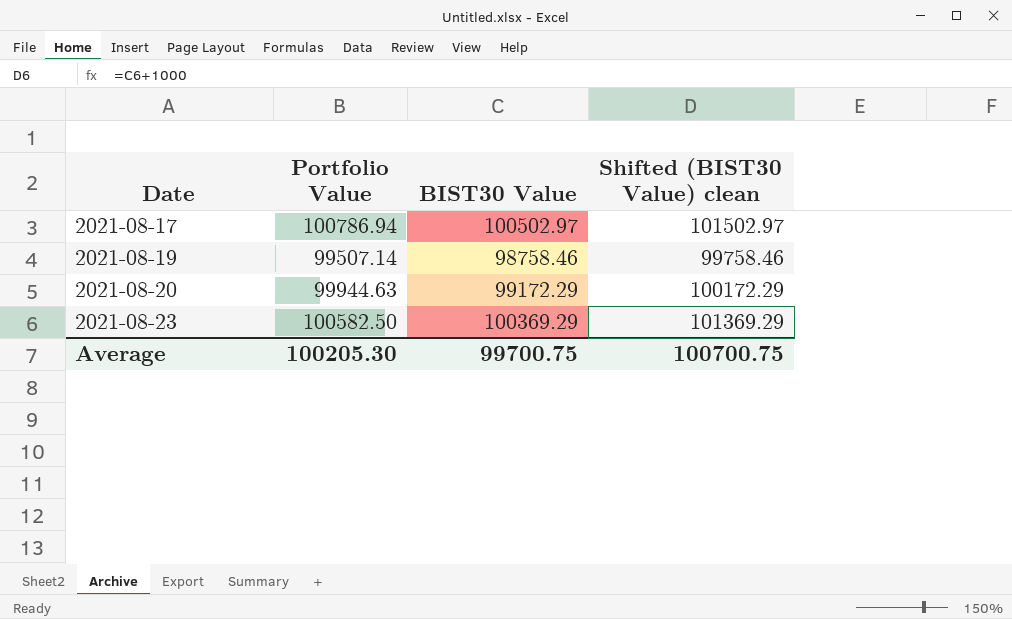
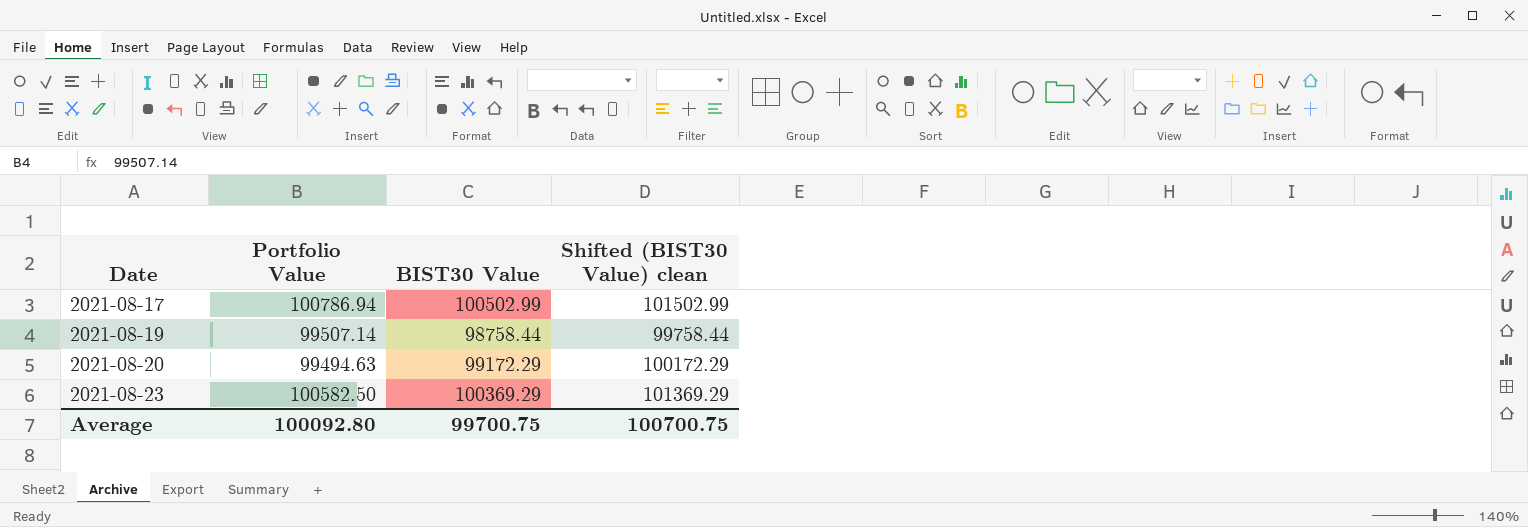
2021-08-17 | BIST30 Value: 100502.97 -> 100502.99
2021-08-17 | Shifted (BIST30 Value) clean: 101502.97 -> 101502.99
2021-08-19 | BIST30 Value: 98758.46 -> 98758.44
2021-08-19 | Shifted (BIST30 Value) clean: 99758.46 -> 99758.44
2021-08-20 | Portfolio Value: 99944.63 -> 99494.63
Average | Portfolio Value: 100205.30 -> 100092.80

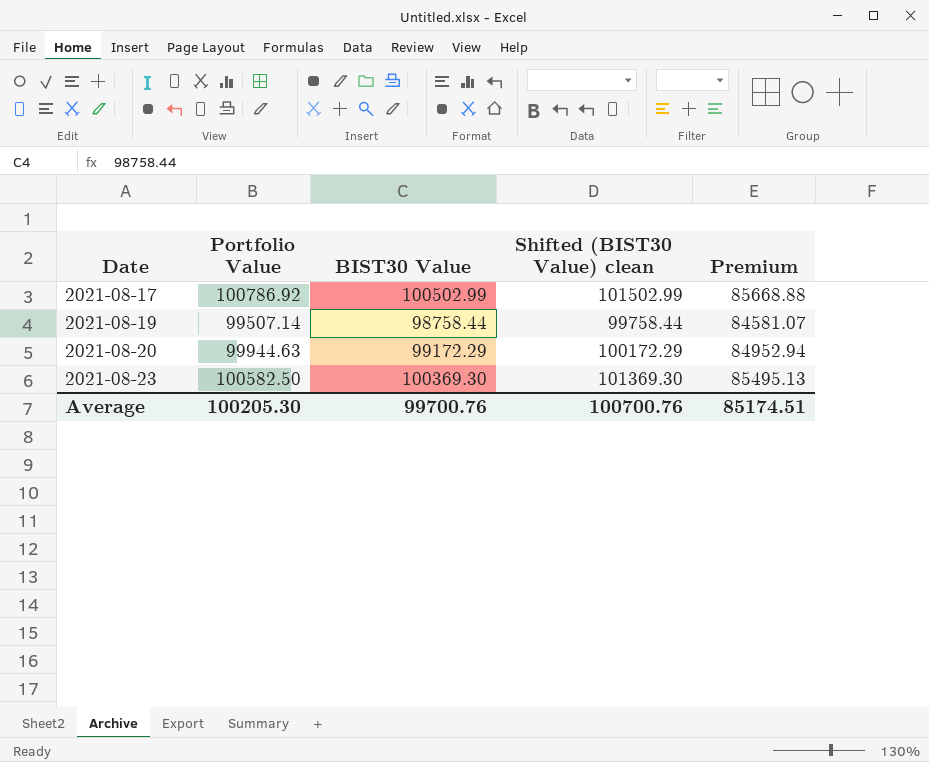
column Premium | formula: none -> [Portfolio Value] * 0.85
2021-08-17 | Portfolio Value: 100786.94 -> 100786.92
2021-08-20 | Portfolio Value: 99494.63 -> 99944.63
2021-08-23 | BIST30 Value: 100369.29 -> 100369.30
2021-08-23 | Shifted (BIST30 Value) clean: 101369.29 -> 101369.30
Average | Portfolio Value: 100092.80 -> 100205.30
Average | BIST30 Value: 99700.75 -> 99700.76
Average | Shifted (BIST30 Value) clean: 100700.75 -> 100700.76

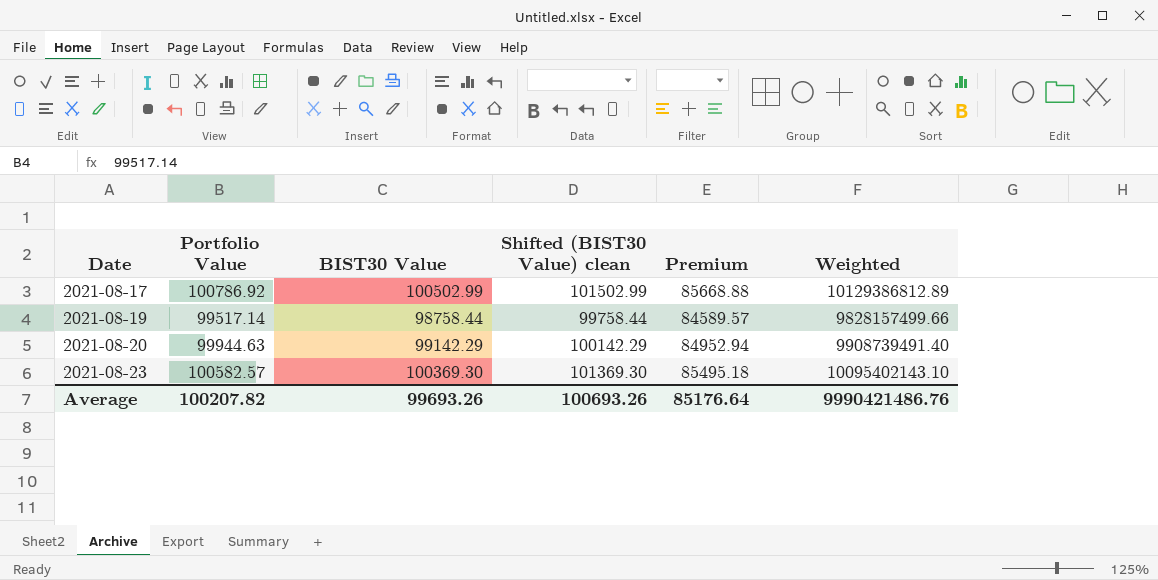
column Weighted | formula: none -> [Portfolio Value] * [BIST30 Value]
2021-08-19 | Portfolio Value: 99507.14 -> 99517.14
2021-08-19 | Premium: 84581.07 -> 84589.57
2021-08-20 | BIST30 Value: 99172.29 -> 99142.29
2021-08-20 | Shifted (BIST30 Value) clean: 100172.29 -> 100142.29
2021-08-23 | Portfolio Value: 100582.50 -> 100582.57
2021-08-23 | Premium: 85495.13 -> 85495.18
Average | Portfolio Value: 100205.30 -> 100207.82
Average | BIST30 Value: 99700.76 -> 99693.26
Average | Shifted (BIST30 Value) clean: 100700.76 -> 100693.26
Average | Premium: 85174.51 -> 85176.64

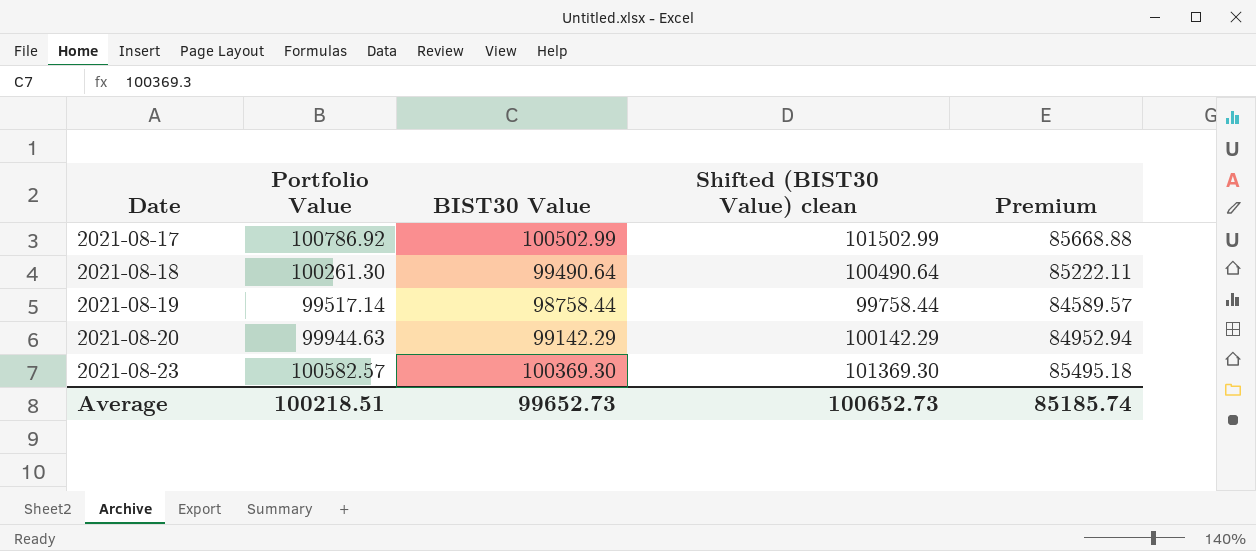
column Weighted | formula: [Portfolio Value] * [BIST30 Value] -> none
row 2021-08-18: none -> 100261.30 | 99490.64 | 100490.64 | 85222.11
Average | Portfolio Value: 100207.82 -> 100218.51
Average | BIST30 Value: 99693.26 -> 99652.73
Average | Shifted (BIST30 Value) clean: 100693.26 -> 100652.73
Average | Premium: 85176.64 -> 85185.74

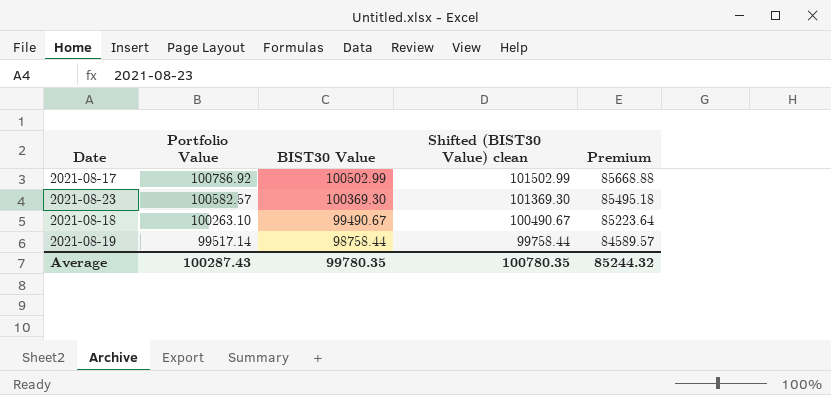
row order: Date ascending -> Portfolio Value descending
row 2021-08-20: 99944.63 | 99142.29 | 100142.29 | 84952.94 -> none
2021-08-18 | Portfolio Value: 100261.30 -> 100263.10
2021-08-18 | BIST30 Value: 99490.64 -> 99490.67
2021-08-18 | Shifted (BIST30 Value) clean: 100490.64 -> 100490.67
2021-08-18 | Premium: 85222.11 -> 85223.64
Average | Portfolio Value: 100218.51 -> 100287.43
Average | BIST30 Value: 99652.73 -> 99780.35
Average | Shifted (BIST30 Value) clean: 100652.73 -> 100780.35
Average | Premium: 85185.74 -> 85244.32

